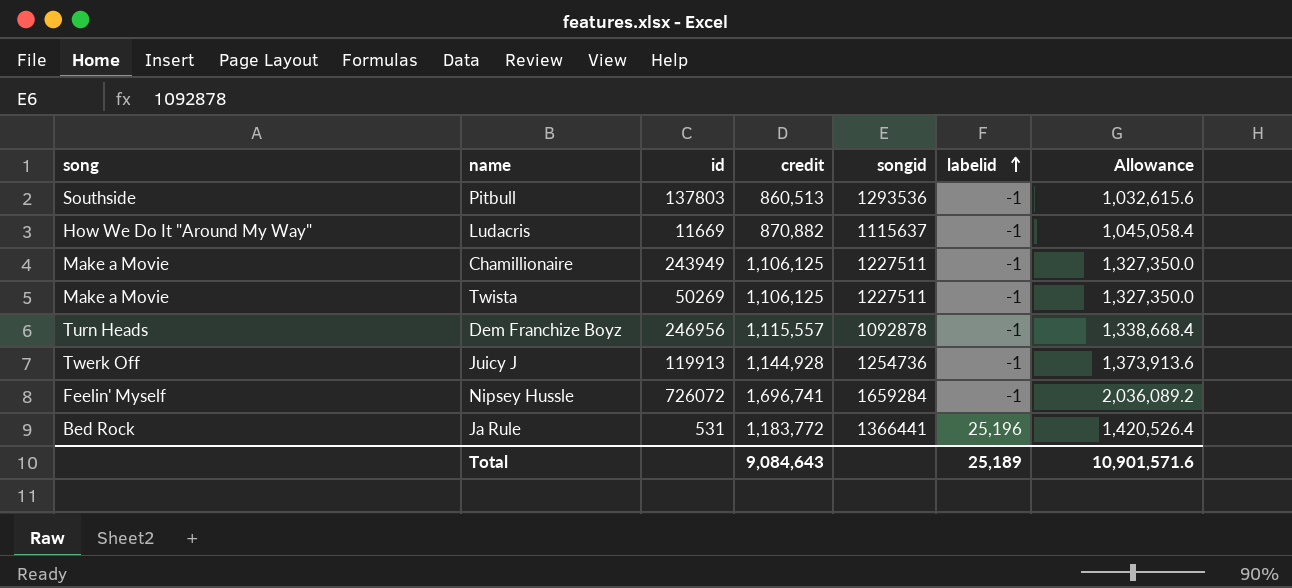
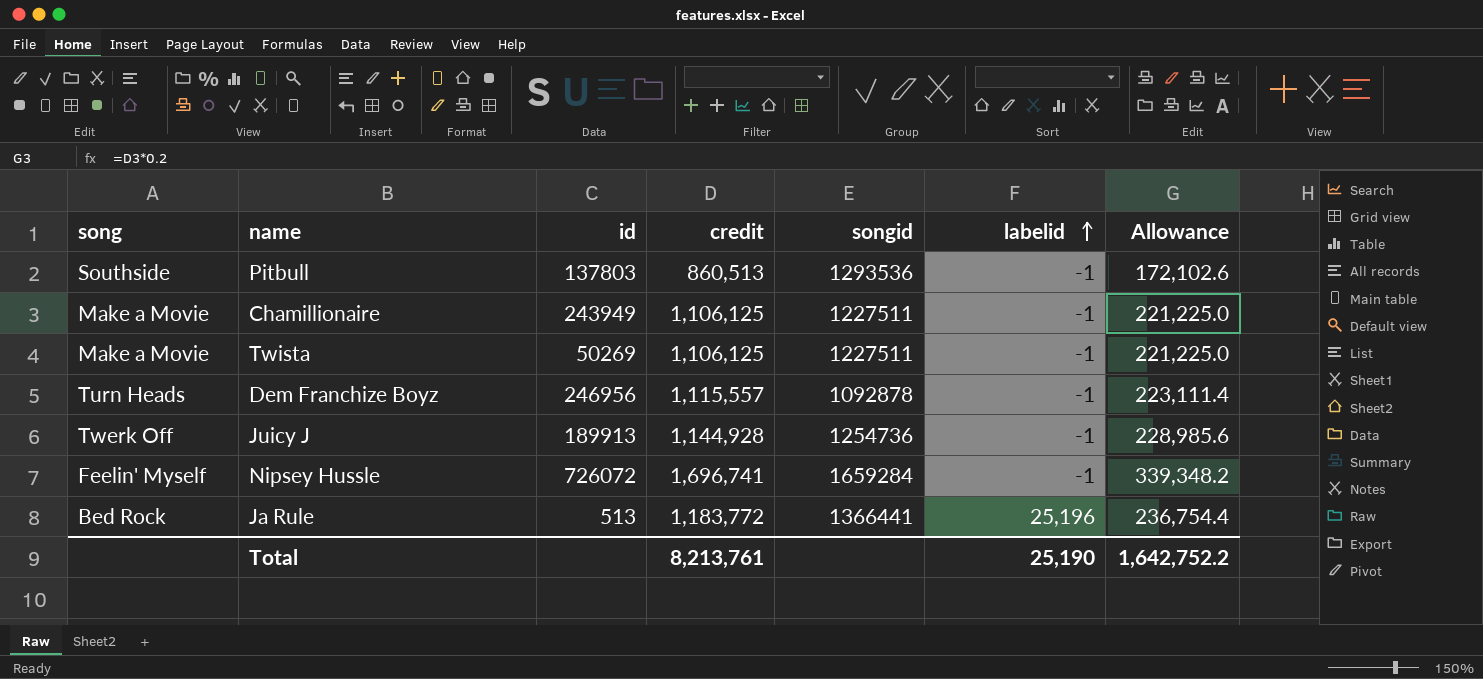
column Allowance | formula: [credit] * 1.2 -> [credit] * 0.2
row Ludacris: How We Do It "Around My Way" | 11669 | 870,882 | 1115637 | -1 | 1,045,058.4 -> none
Juicy J | id: 119913 -> 189913
Ja Rule | id: 531 -> 513
Total | credit: 9,084,643 -> 8,213,761
Total | labelid: 25,189 -> 25,190
Total | Allowance: 10,901,571.6 -> 1,642,752.2

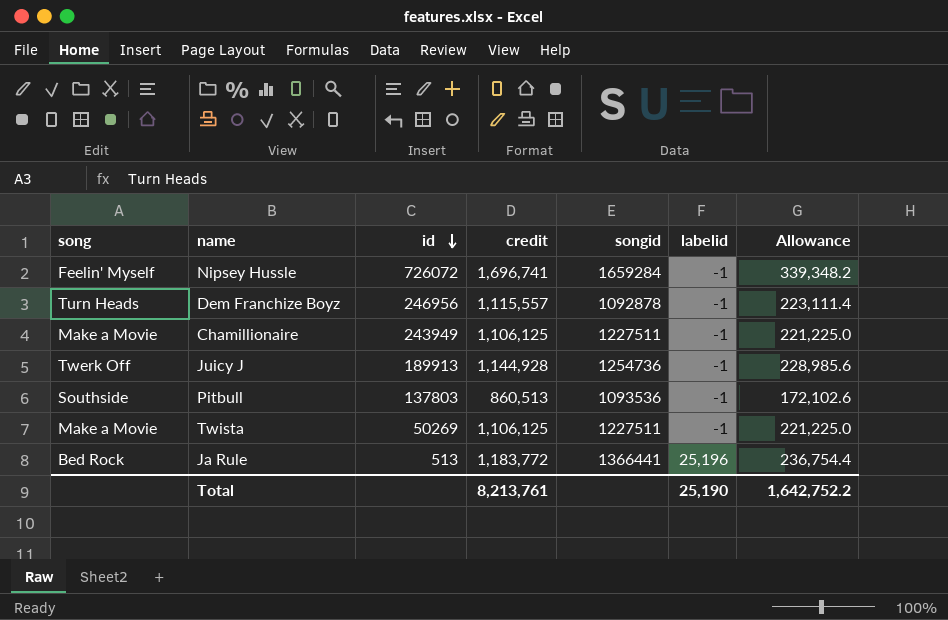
row order: labelid ascending -> id descending
Pitbull | songid: 1293536 -> 1093536

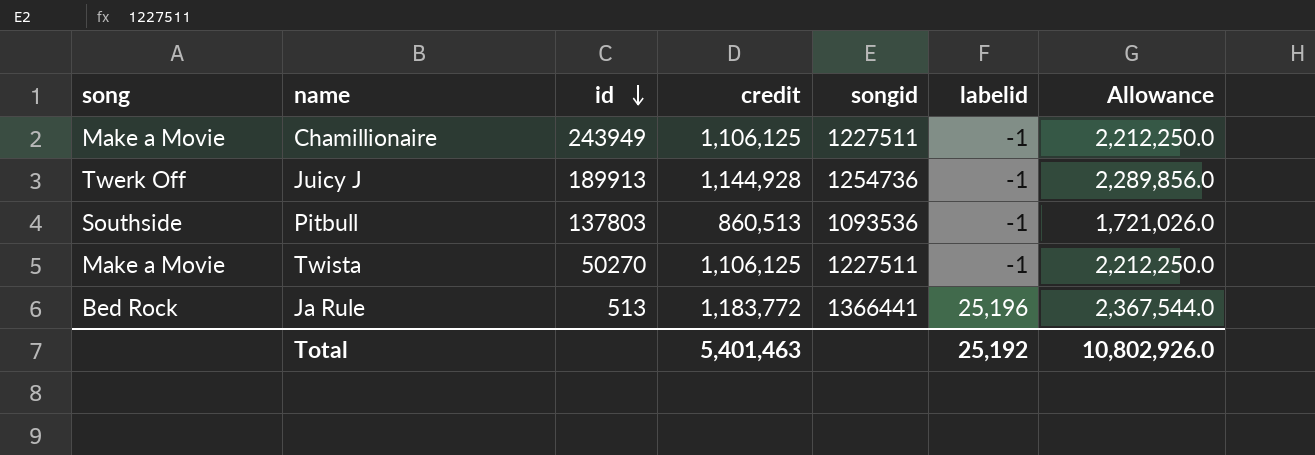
column Allowance | formula: [credit] * 0.2 -> [credit] * 2
row Nipsey Hussle: Feelin' Myself | 726072 | 1,696,741 | 1659284 | -1 | 339,348.2 -> none
row Dem Franchize Boyz: Turn Heads | 246956 | 1,115,557 | 1092878 | -1 | 223,111.4 -> none
Twista | id: 50269 -> 50270
Total | credit: 8,213,761 -> 5,401,463
Total | labelid: 25,190 -> 25,192
Total | Allowance: 1,642,752.2 -> 10,802,926.0

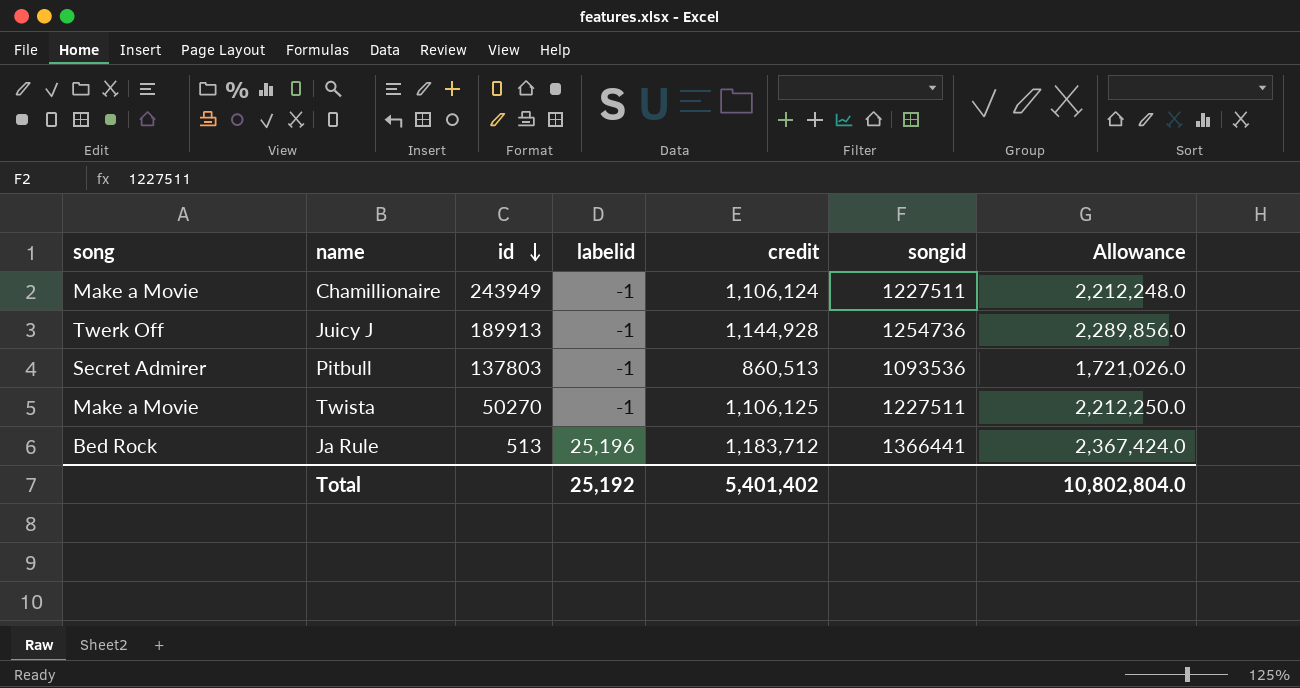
column labelid | position: 6 -> 4
Chamillionaire | credit: 1,106,125 -> 1,106,124
Chamillionaire | Allowance: 2,212,250.0 -> 2,212,248.0
Pitbull | song: Southside -> Secret Admirer
Ja Rule | credit: 1,183,772 -> 1,183,712
Ja Rule | Allowance: 2,367,544.0 -> 2,367,424.0
Total | credit: 5,401,463 -> 5,401,402
Total | Allowance: 10,802,926.0 -> 10,802,804.0

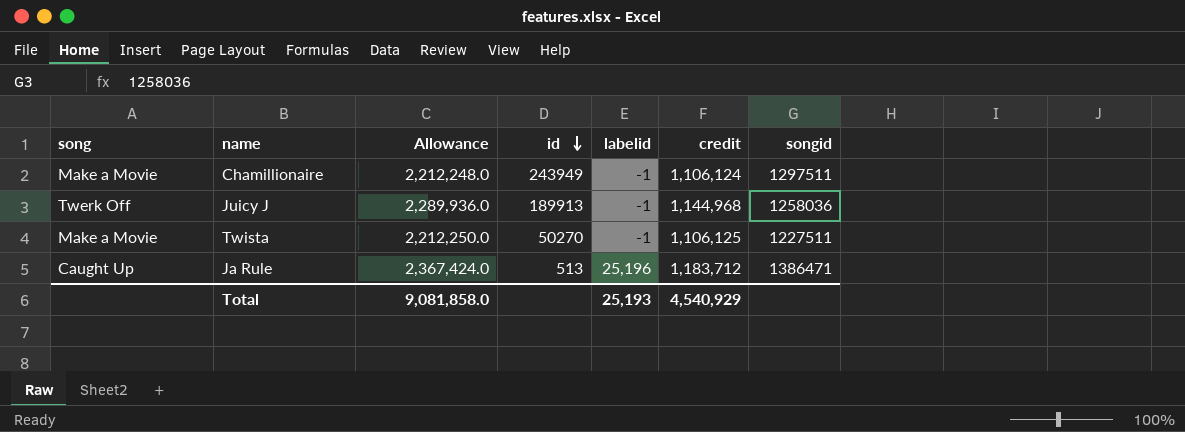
column Allowance | position: 7 -> 3
row Pitbull: Secret Admirer | 137803 | -1 | 860,513 | 1093536 | 1,721,026.0 -> none
Chamillionaire | songid: 1227511 -> 1297511
Juicy J | Allowance: 2,289,856.0 -> 2,289,936.0
Juicy J | credit: 1,144,928 -> 1,144,968
Juicy J | songid: 1254736 -> 1258036
Ja Rule | song: Bed Rock -> Caught Up
Ja Rule | songid: 1366441 -> 1386471
Total | Allowance: 10,802,804.0 -> 9,081,858.0
Total | labelid: 25,192 -> 25,193
Total | credit: 5,401,402 -> 4,540,929

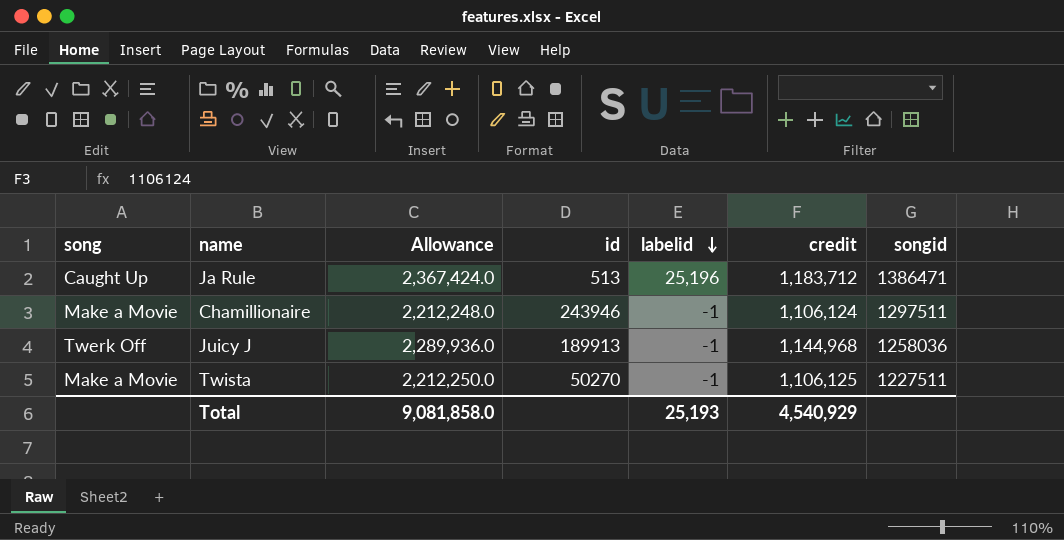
row order: id descending -> labelid descending
Chamillionaire | id: 243949 -> 243946

